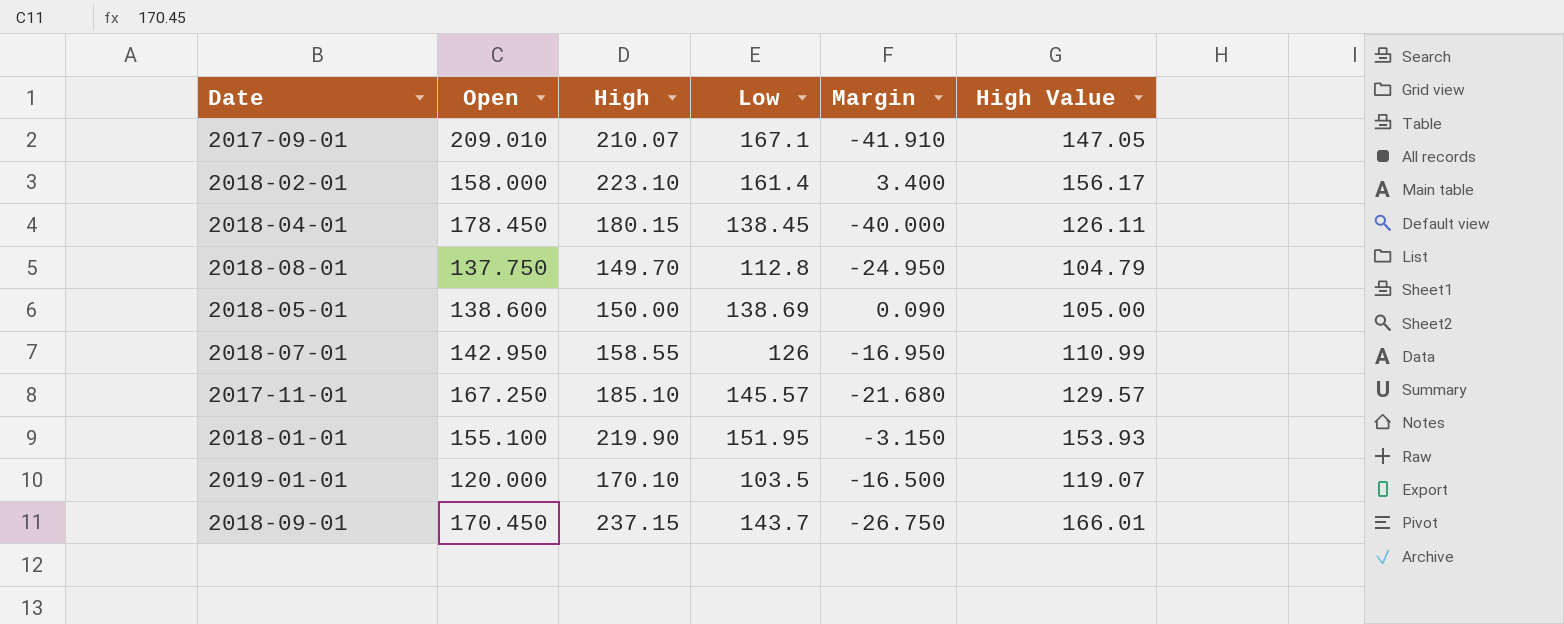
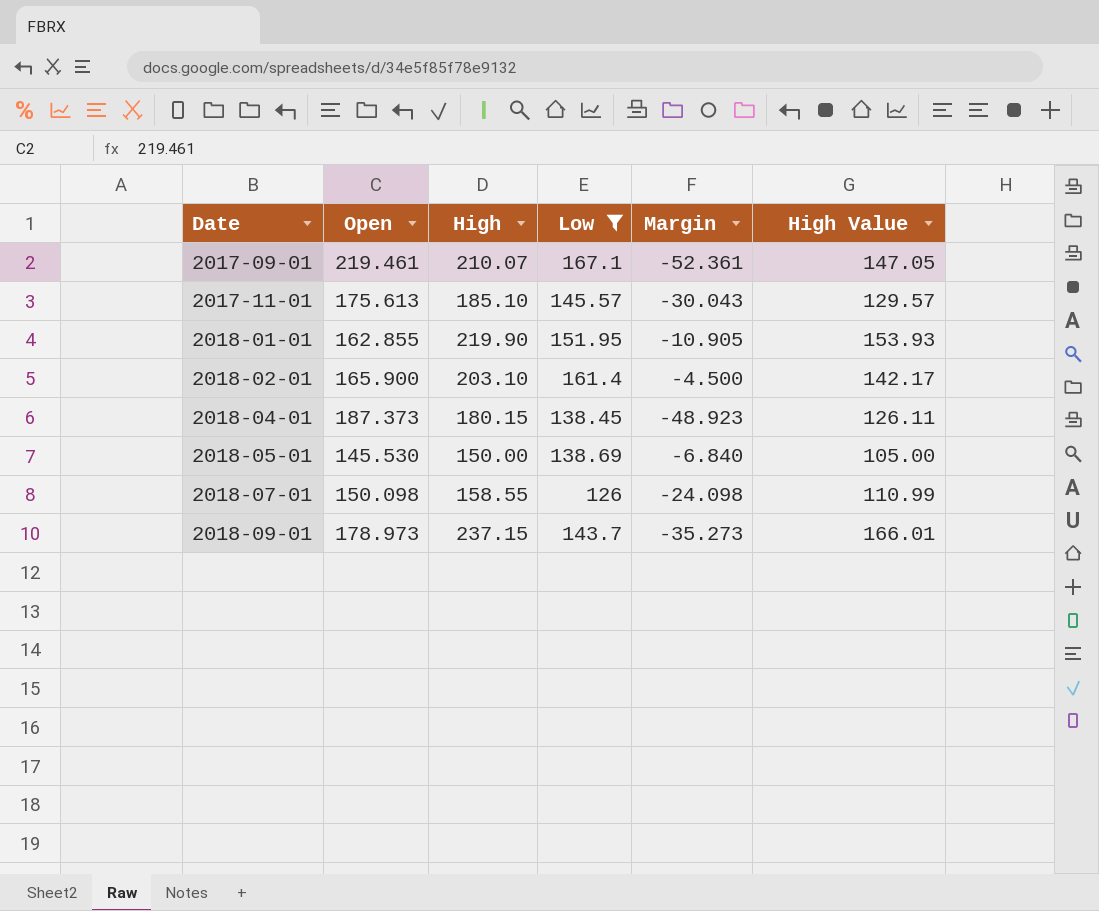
filter: none -> Low >= 126
row order: none -> Date ascending
2017-09-01 | Open: 209.010 -> 219.461
2017-09-01 | Margin: -41.910 -> -52.361
2017-11-01 | Open: 167.250 -> 175.613
2017-11-01 | Margin: -21.680 -> -30.043
2018-01-01 | Open: 155.100 -> 162.855
2018-01-01 | Margin: -3.150 -> -10.905
2018-02-01 | Open: 158.000 -> 165.900
2018-02-01 | High: 223.10 -> 203.10
2018-02-01 | Margin: 3.400 -> -4.500
2018-02-01 | High Value: 156.17 -> 142.17
2018-04-01 | Open: 178.450 -> 187.373
2018-04-01 | Margin: -40.000 -> -48.923
2018-05-01 | Open: 138.600 -> 145.530
2018-05-01 | Margin: 0.090 -> -6.840
2018-07-01 | Open: 142.950 -> 150.098
2018-07-01 | Margin: -16.950 -> -24.098
2018-09-01 | Open: 170.450 -> 178.973
2018-09-01 | Margin: -26.750 -> -35.273

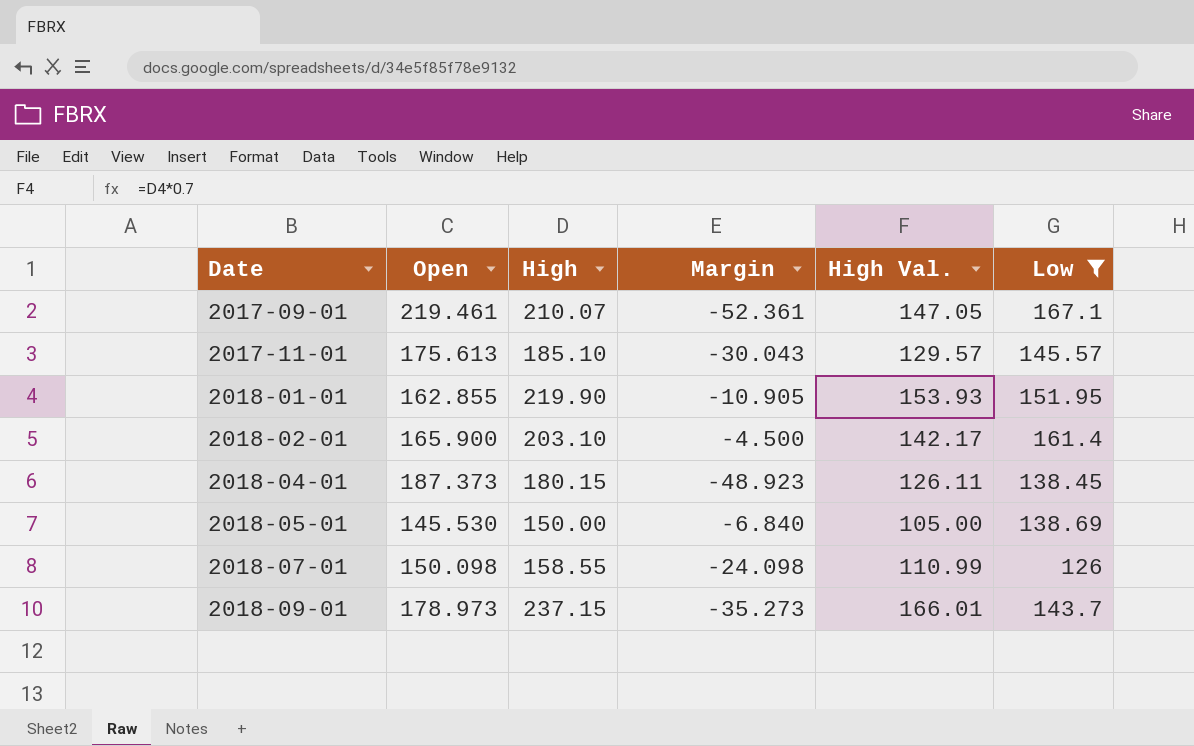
column name: High Value -> High Val.
column Low | position: 4 -> 6

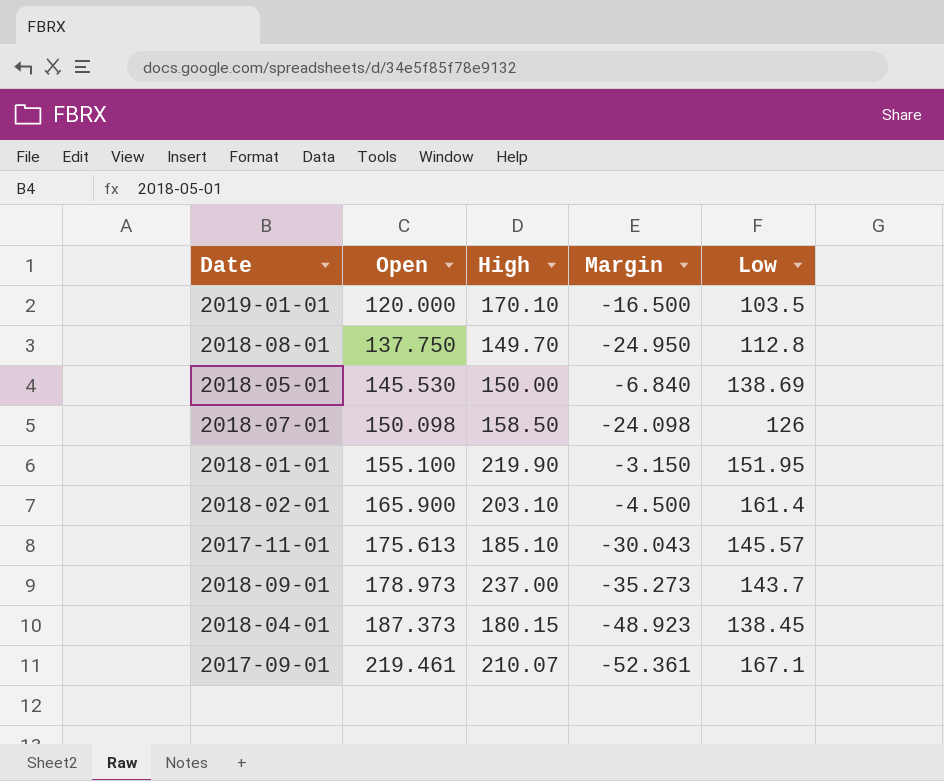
filter: Low >= 126 -> none
row order: Date ascending -> Open ascending
column High Val. | formula: [High] * 0.7 -> none
2018-07-01 | High: 158.55 -> 158.50
2018-01-01 | Open: 162.855 -> 155.100
2018-01-01 | Margin: -10.905 -> -3.150
2018-09-01 | High: 237.15 -> 237.00

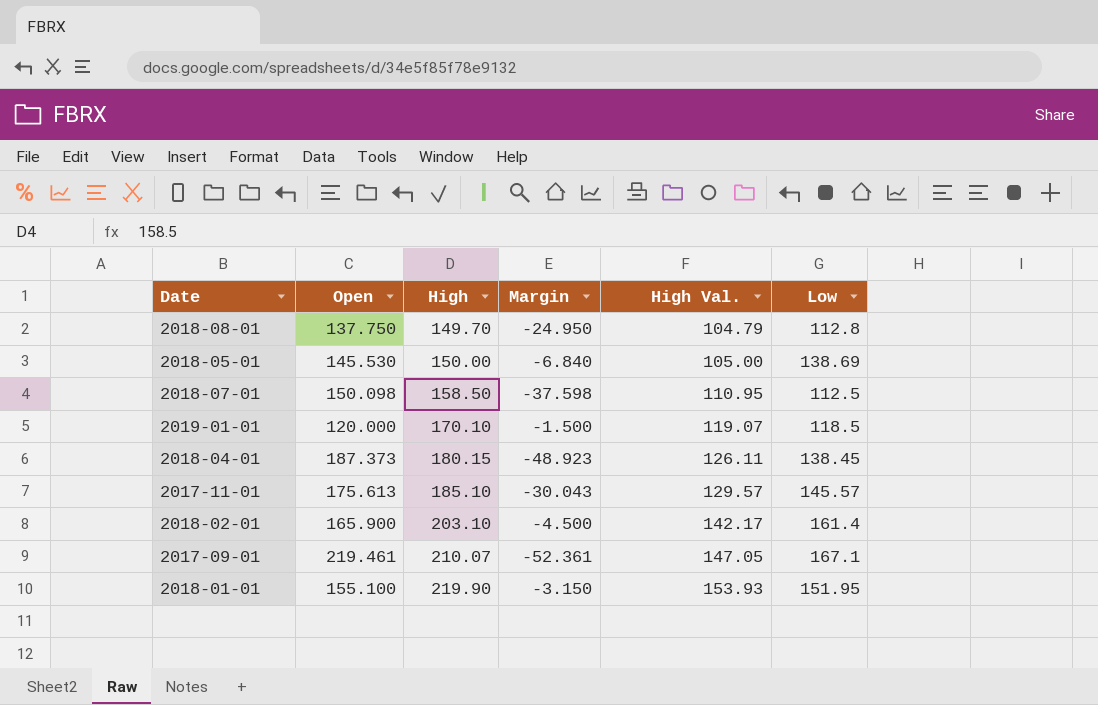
row order: Open ascending -> High ascending
column High Val. | formula: none -> [High] * 0.7
row 2018-09-01: 178.973 | 237.00 | -35.273 | 143.7 -> none
2018-07-01 | Margin: -24.098 -> -37.598
2018-07-01 | Low: 126 -> 112.5
2019-01-01 | Margin: -16.500 -> -1.500
2019-01-01 | Low: 103.5 -> 118.5

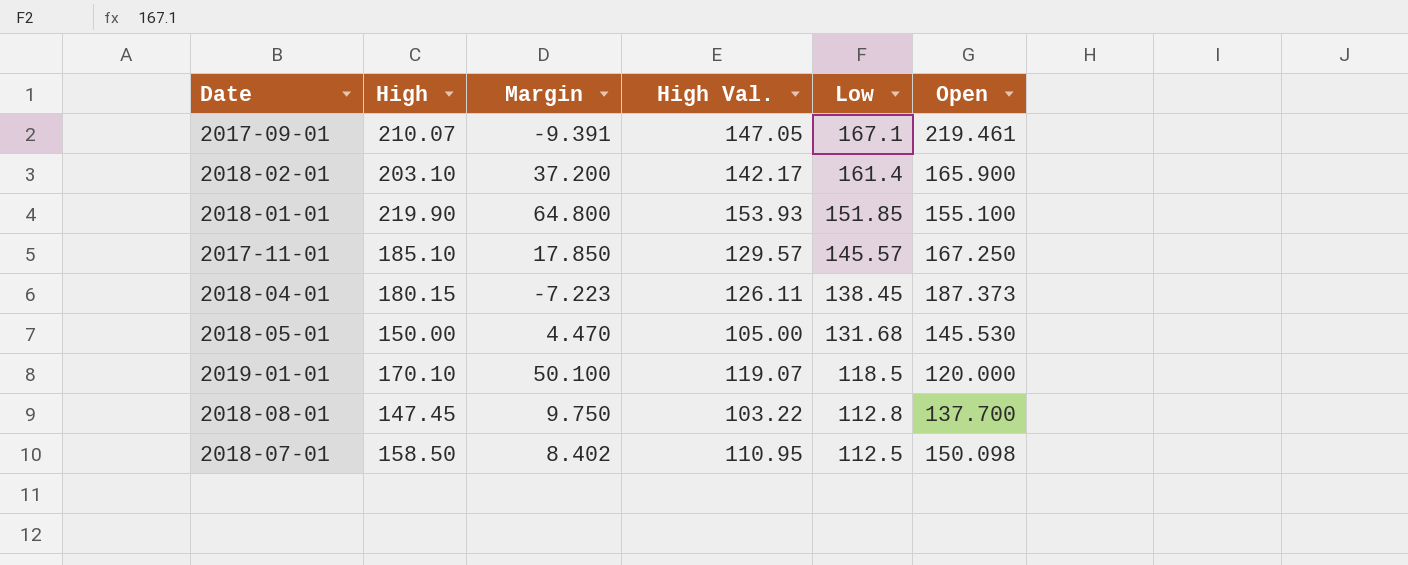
row order: High ascending -> Low descending
column Margin | formula: [Low] - [Open] -> [High] - [Open]
column Open | position: 2 -> 6
2018-01-01 | Low: 151.95 -> 151.85
2017-11-01 | Open: 175.613 -> 167.250
2018-05-01 | Low: 138.69 -> 131.68
2018-08-01 | High: 149.70 -> 147.45
2018-08-01 | High Val.: 104.79 -> 103.22
2018-08-01 | Open: 137.750 -> 137.700

